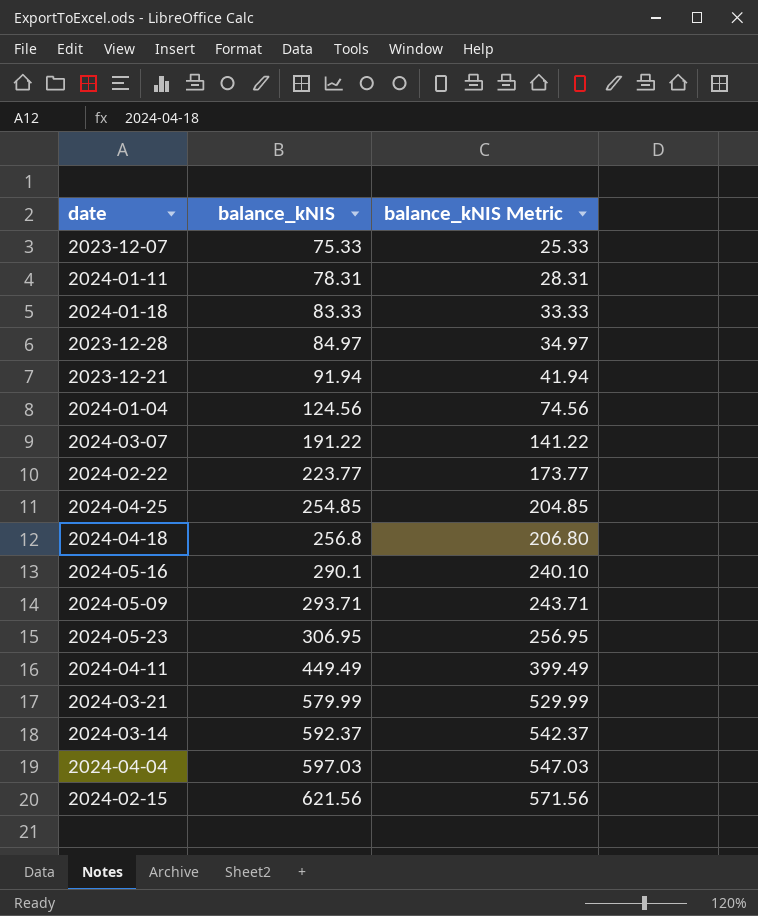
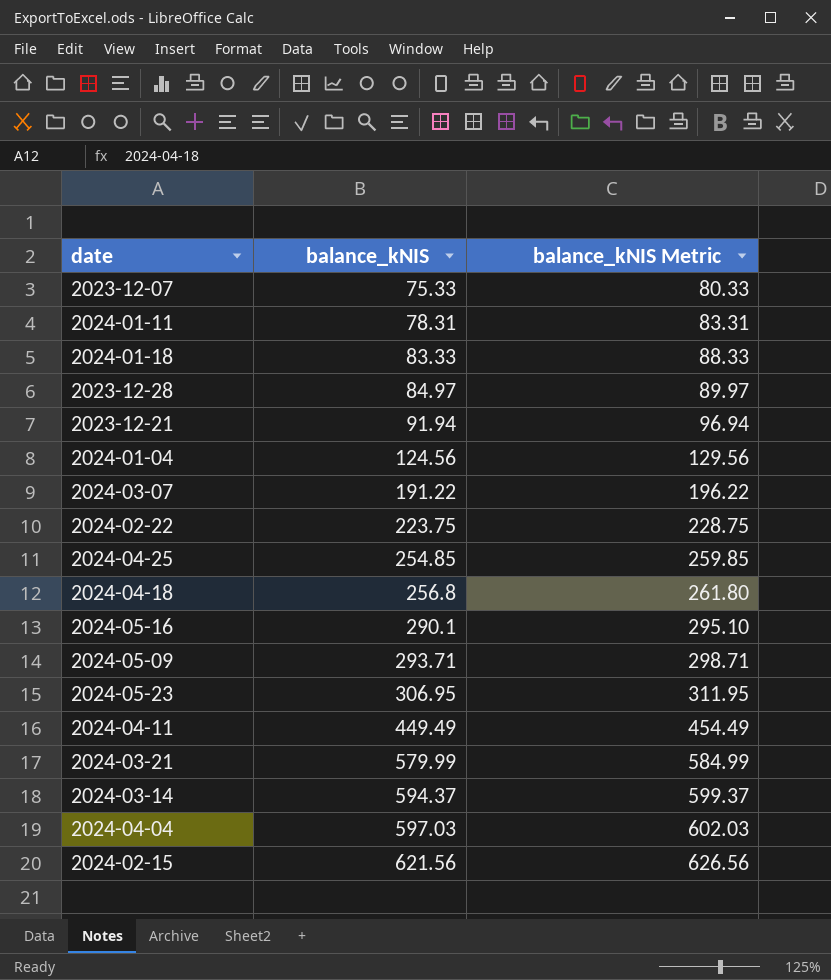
column balance_kNIS Metric | formula: [balance_kNIS] - 50 -> [balance_kNIS] + 5
2024-02-22 | balance_kNIS: 223.77 -> 223.75
2024-03-14 | balance_kNIS: 592.37 -> 594.37

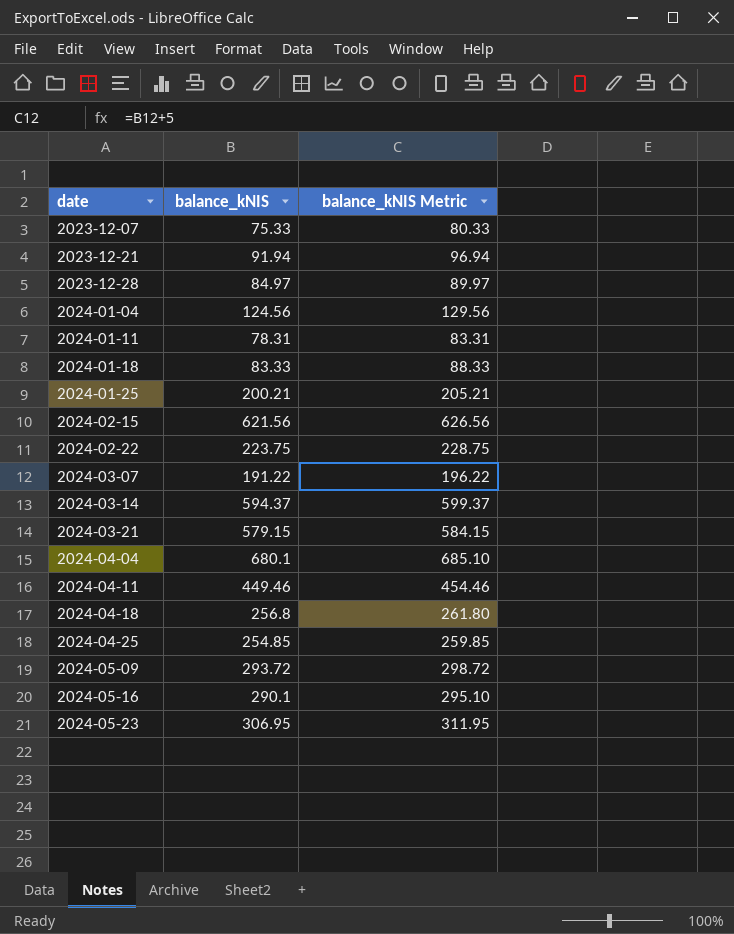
row order: balance_kNIS ascending -> date ascending
row 2024-01-25: none -> 200.21 | 205.21
2024-03-21 | balance_kNIS: 579.99 -> 579.15
2024-03-21 | balance_kNIS Metric: 584.99 -> 584.15
2024-04-04 | balance_kNIS: 597.03 -> 680.1
2024-04-04 | balance_kNIS Metric: 602.03 -> 685.10
2024-04-11 | balance_kNIS: 449.49 -> 449.46
2024-04-11 | balance_kNIS Metric: 454.49 -> 454.46
2024-05-09 | balance_kNIS: 293.71 -> 293.72
2024-05-09 | balance_kNIS Metric: 298.71 -> 298.72

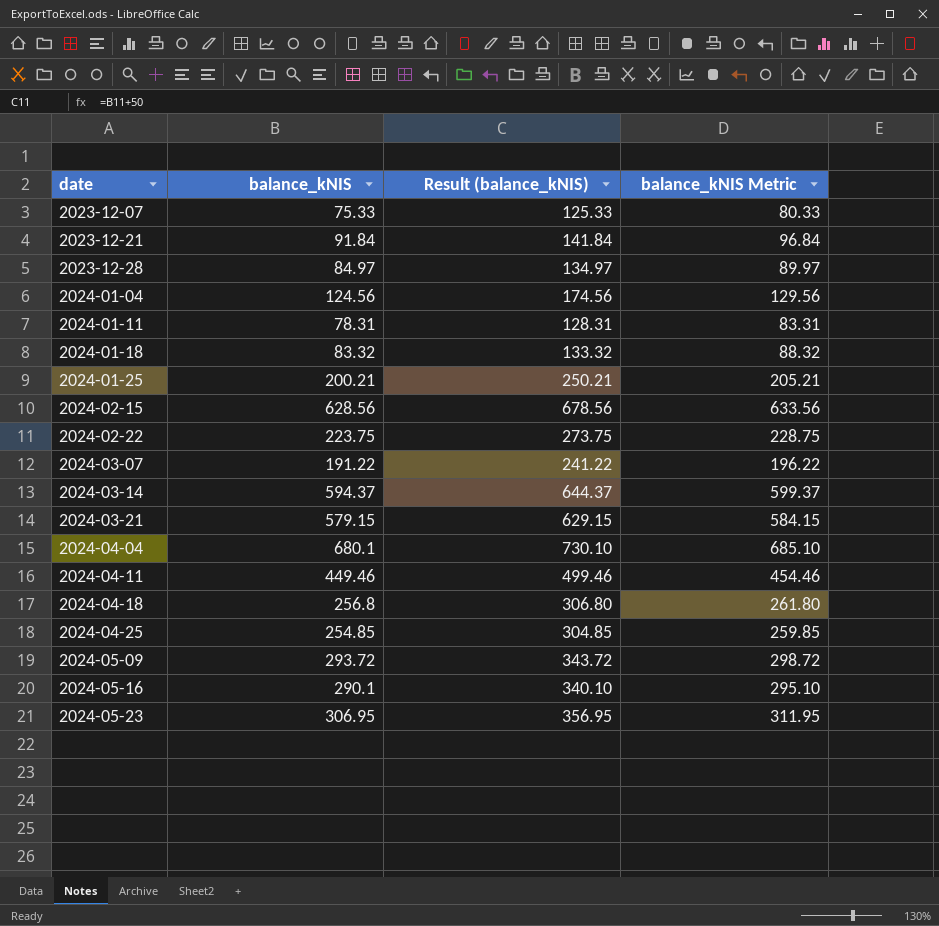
column Result (balance_kNIS) | formula: none -> [balance_kNIS] + 50
2023-12-21 | balance_kNIS: 91.94 -> 91.84
2023-12-21 | balance_kNIS Metric: 96.94 -> 96.84
2024-01-18 | balance_kNIS: 83.33 -> 83.32
2024-01-18 | balance_kNIS Metric: 88.33 -> 88.32
2024-02-15 | balance_kNIS: 621.56 -> 628.56
2024-02-15 | balance_kNIS Metric: 626.56 -> 633.56

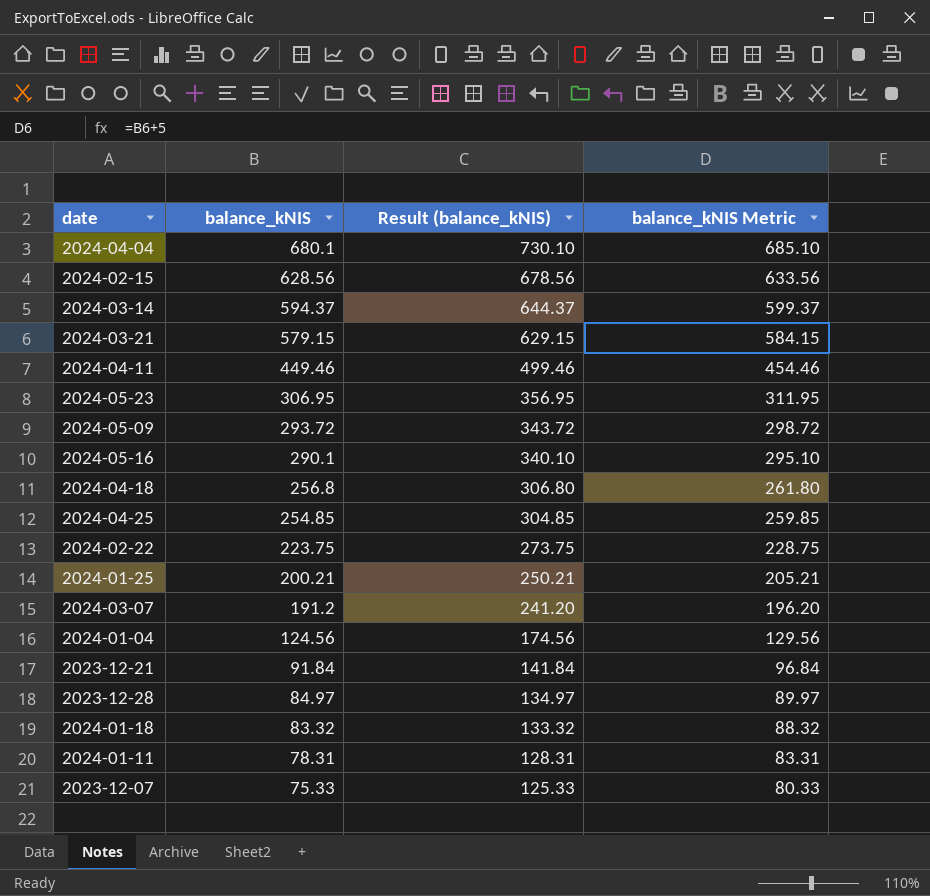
row order: date ascending -> balance_kNIS descending
2024-03-07 | balance_kNIS: 191.22 -> 191.2
2024-03-07 | Result (balance_kNIS): 241.22 -> 241.20
2024-03-07 | balance_kNIS Metric: 196.22 -> 196.20

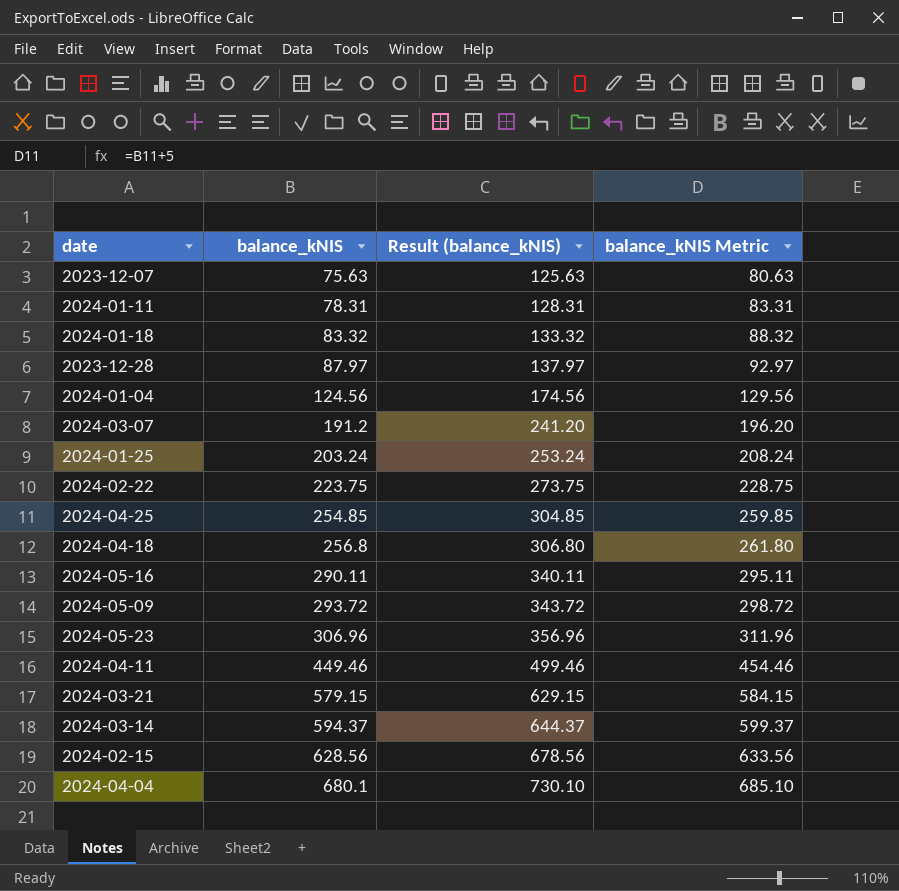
row order: balance_kNIS descending -> balance_kNIS ascending
row 2023-12-21: 91.84 | 141.84 | 96.84 -> none
2023-12-07 | balance_kNIS: 75.33 -> 75.63
2023-12-07 | Result (balance_kNIS): 125.33 -> 125.63
2023-12-07 | balance_kNIS Metric: 80.33 -> 80.63
2023-12-28 | balance_kNIS: 84.97 -> 87.97
2023-12-28 | Result (balance_kNIS): 134.97 -> 137.97
2023-12-28 | balance_kNIS Metric: 89.97 -> 92.97
2024-01-25 | balance_kNIS: 200.21 -> 203.24
2024-01-25 | Result (balance_kNIS): 250.21 -> 253.24
2024-01-25 | balance_kNIS Metric: 205.21 -> 208.24
2024-05-16 | balance_kNIS: 290.1 -> 290.11
2024-05-16 | Result (balance_kNIS): 340.10 -> 340.11
2024-05-16 | balance_kNIS Metric: 295.10 -> 295.11
2024-05-23 | balance_kNIS: 306.95 -> 306.96
2024-05-23 | Result (balance_kNIS): 356.95 -> 356.96
2024-05-23 | balance_kNIS Metric: 311.95 -> 311.96

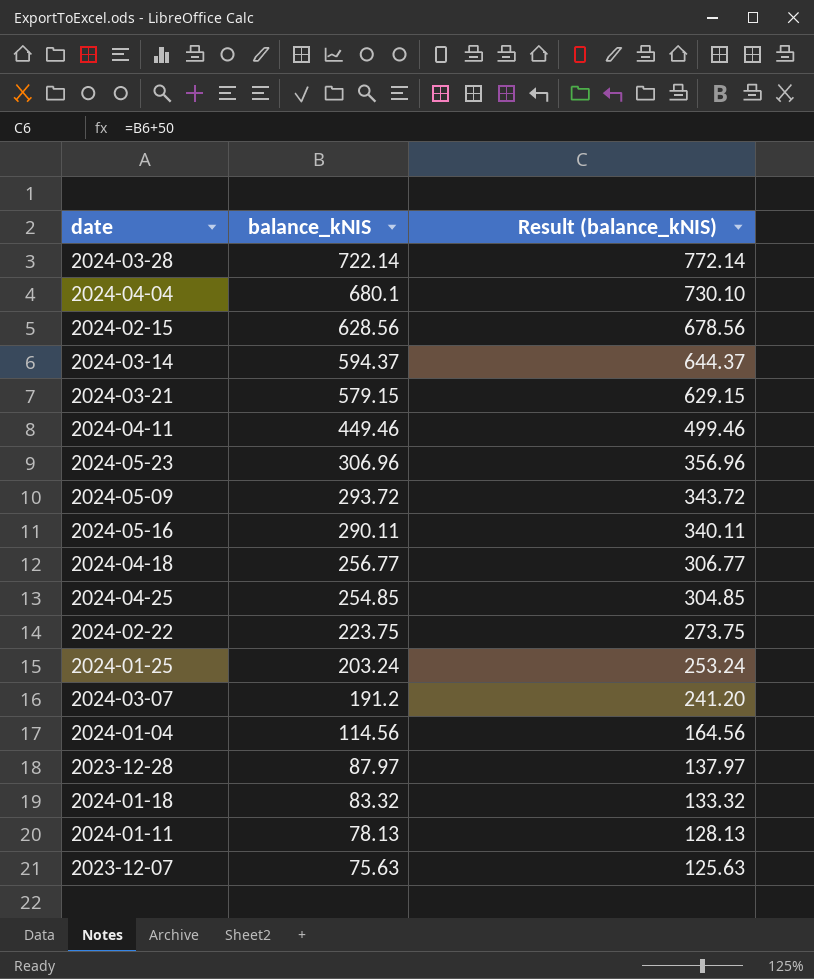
row order: balance_kNIS ascending -> balance_kNIS descending
column balance_kNIS Metric | formula: [balance_kNIS] + 5 -> none
row 2024-03-28: none -> 722.14 | 772.14
2024-04-18 | balance_kNIS: 256.8 -> 256.77
2024-04-18 | Result (balance_kNIS): 306.80 -> 306.77
2024-01-04 | balance_kNIS: 124.56 -> 114.56
2024-01-04 | Result (balance_kNIS): 174.56 -> 164.56
2024-01-11 | balance_kNIS: 78.31 -> 78.13
2024-01-11 | Result (balance_kNIS): 128.31 -> 128.13

